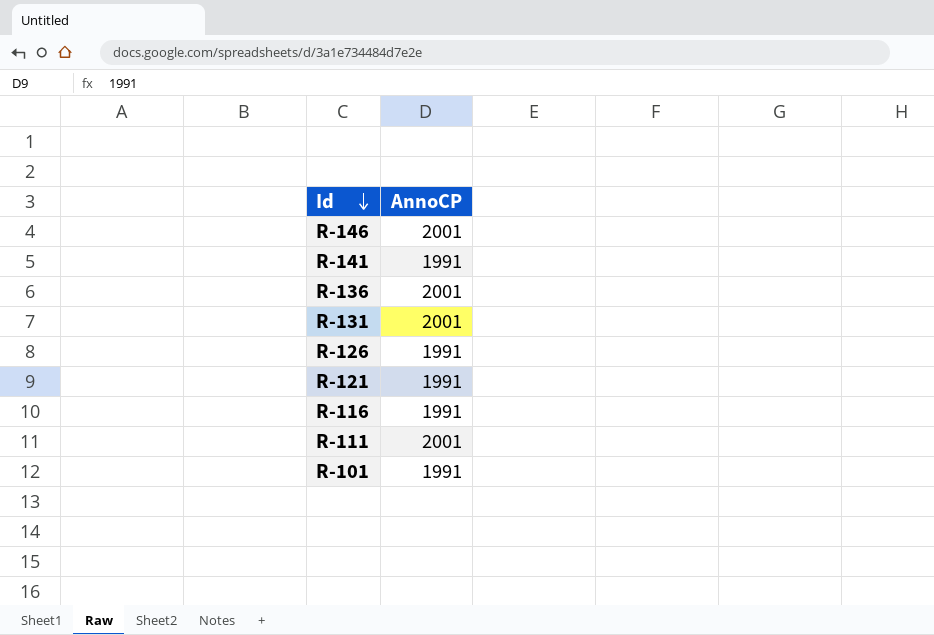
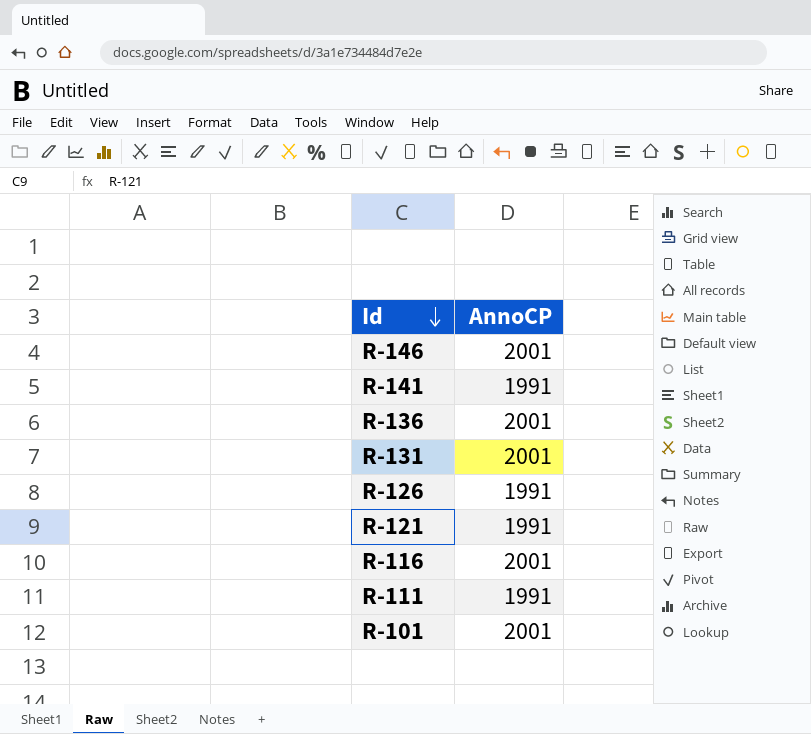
R-116 | AnnoCP: 1991 -> 2001
R-111 | AnnoCP: 2001 -> 1991
R-101 | AnnoCP: 1991 -> 2001

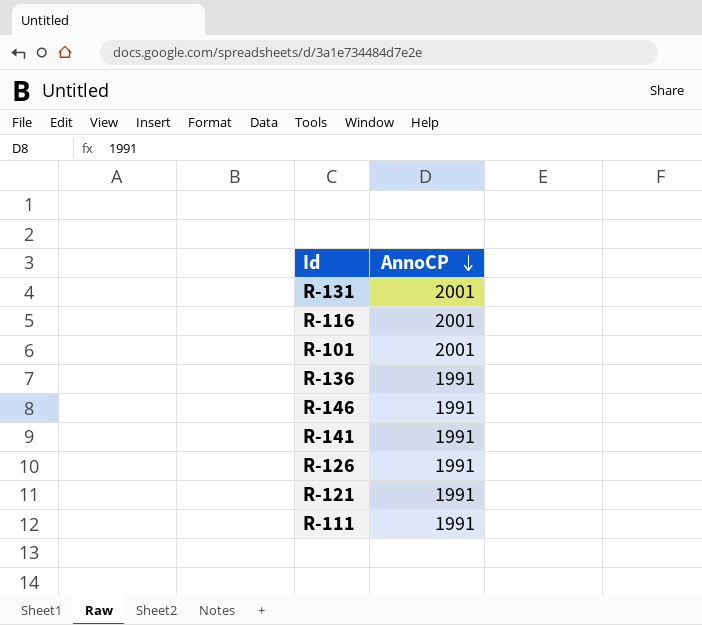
row order: Id descending -> AnnoCP descending
R-136 | AnnoCP: 2001 -> 1991
R-146 | AnnoCP: 2001 -> 1991

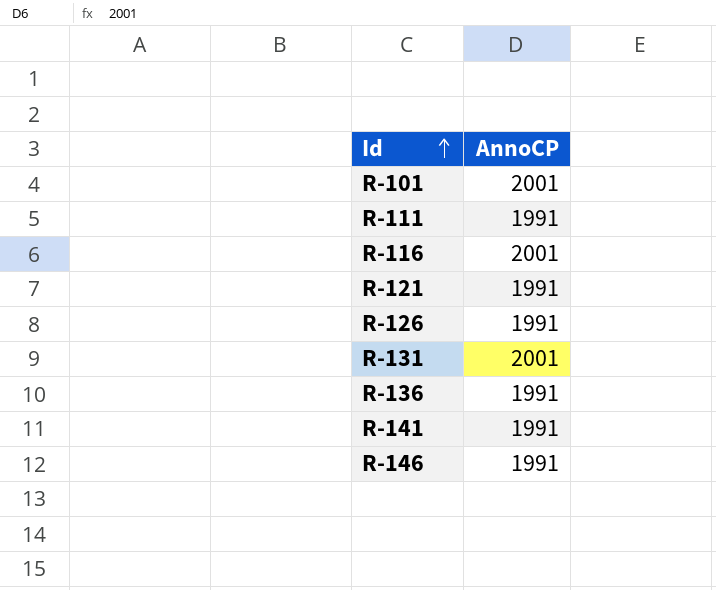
row order: AnnoCP descending -> Id ascending

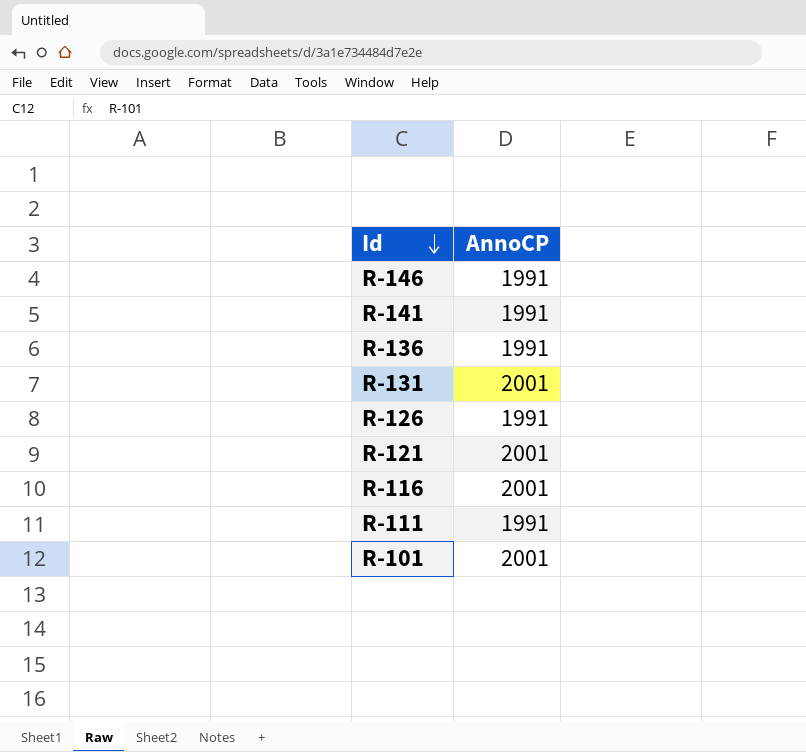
row order: Id ascending -> Id descending
R-121 | AnnoCP: 1991 -> 2001

